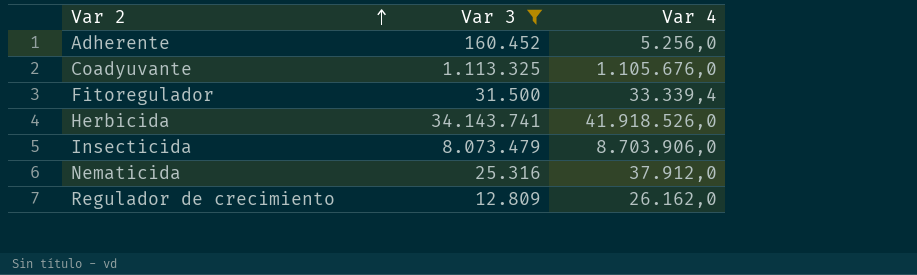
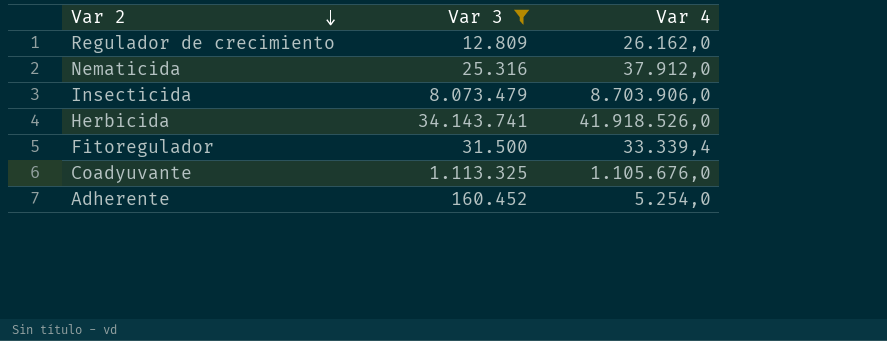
row order: Var 2 ascending -> Var 2 descending
Adherente | Var 4: 5.256,0 -> 5.254,0

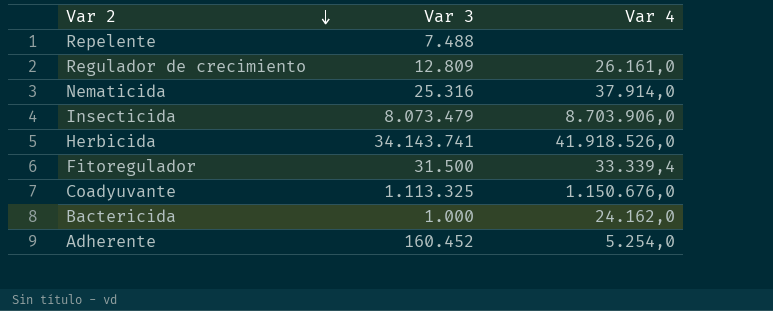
filter: Var 3 >= 12.809 -> none
Regulador de crecimiento | Var 4: 26.162,0 -> 26.161,0
Nematicida | Var 4: 37.912,0 -> 37.914,0
Coadyuvante | Var 4: 1.105.676,0 -> 1.150.676,0

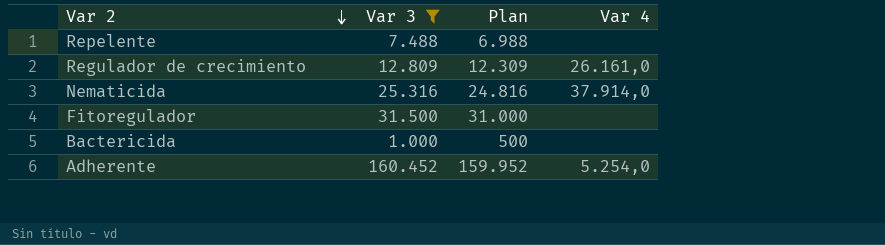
filter: none -> Var 3 <= 160.452
column Plan | formula: none -> [Var 3] - 500
Fitoregulador | Var 4: 33.339,4 -> none
Bactericida | Var 4: 24.162,0 -> none

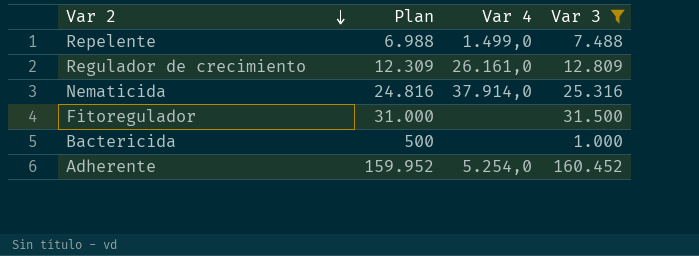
column Var 3 | position: 2 -> 4
Repelente | Var 4: none -> 1.499,0

